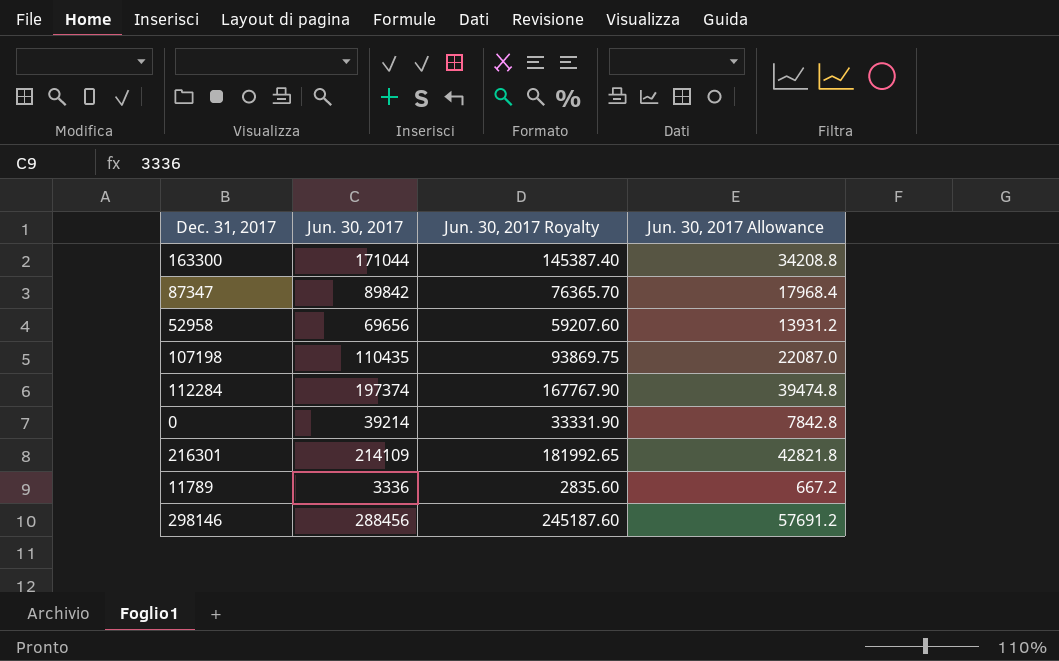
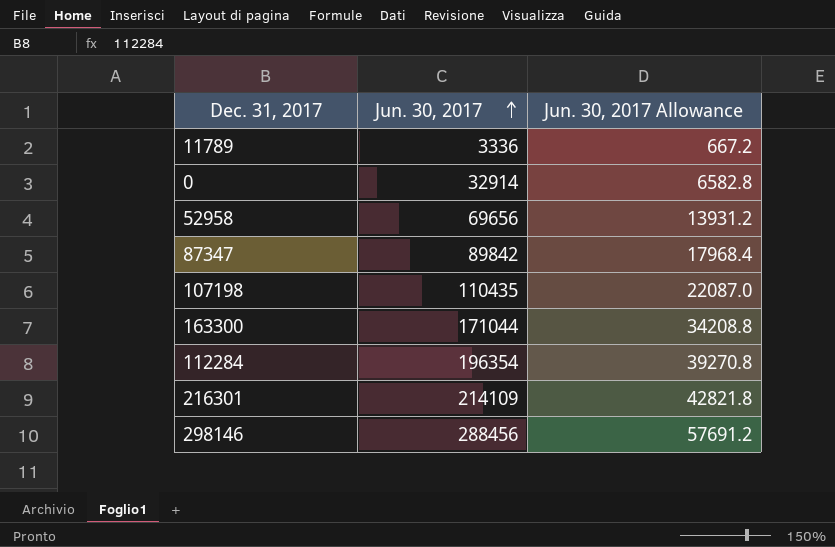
row order: none -> Jun. 30, 2017 ascending
column Jun. 30, 2017 Royalty | formula: [Jun. 30, 2017] * 0.85 -> none
0 | Jun. 30, 2017: 39214 -> 32914
0 | Jun. 30, 2017 Allowance: 7842.8 -> 6582.8
112284 | Jun. 30, 2017: 197374 -> 196354
112284 | Jun. 30, 2017 Allowance: 39474.8 -> 39270.8

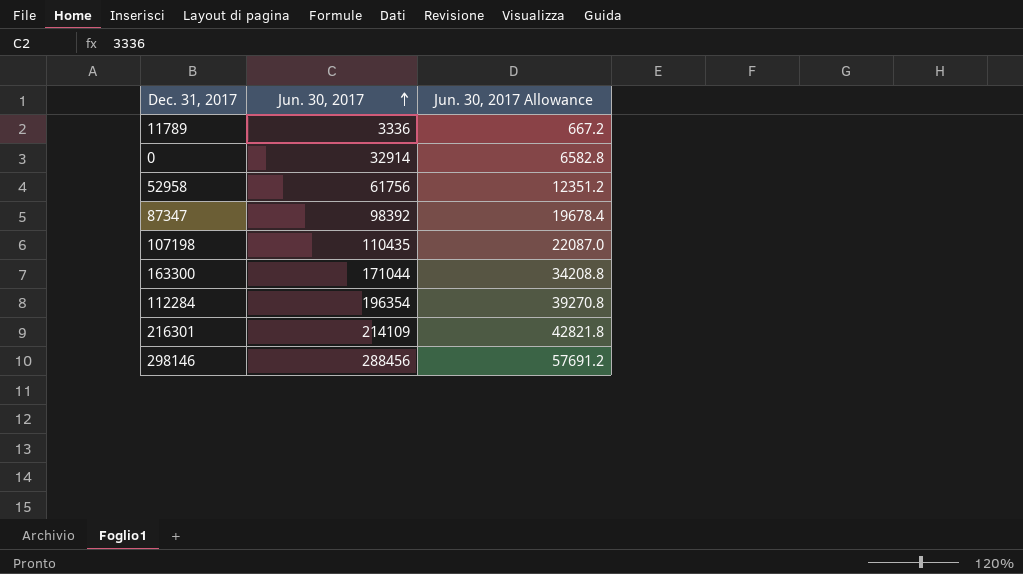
52958 | Jun. 30, 2017: 69656 -> 61756
52958 | Jun. 30, 2017 Allowance: 13931.2 -> 12351.2
87347 | Jun. 30, 2017: 89842 -> 98392
87347 | Jun. 30, 2017 Allowance: 17968.4 -> 19678.4

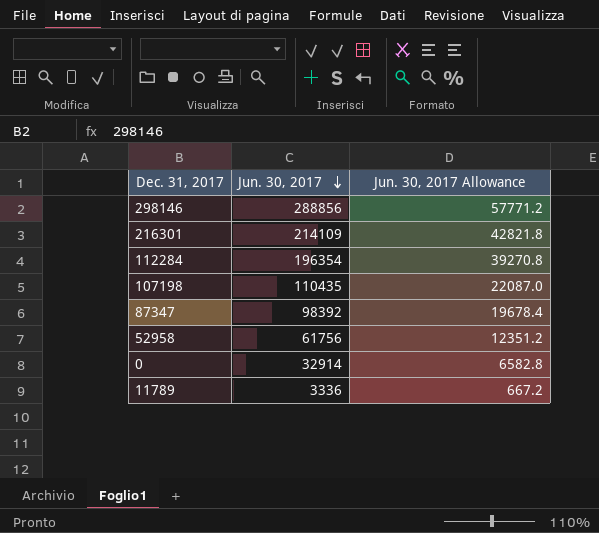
row order: Jun. 30, 2017 ascending -> Jun. 30, 2017 descending
row 163300: 171044 | 34208.8 -> none
298146 | Jun. 30, 2017: 288456 -> 288856
298146 | Jun. 30, 2017 Allowance: 57691.2 -> 57771.2

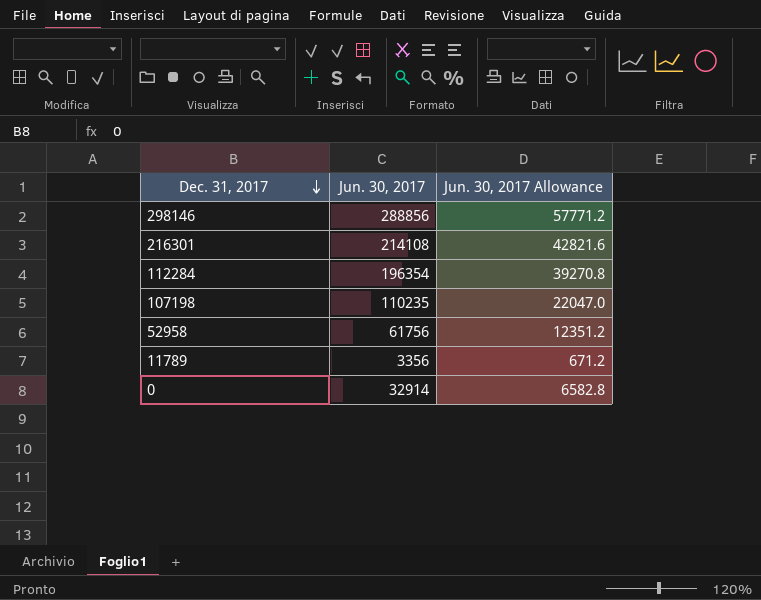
row order: Jun. 30, 2017 descending -> Dec. 31, 2017 descending
row 87347: 98392 | 19678.4 -> none
216301 | Jun. 30, 2017: 214109 -> 214108
216301 | Jun. 30, 2017 Allowance: 42821.8 -> 42821.6
107198 | Jun. 30, 2017: 110435 -> 110235
107198 | Jun. 30, 2017 Allowance: 22087.0 -> 22047.0
11789 | Jun. 30, 2017: 3336 -> 3356
11789 | Jun. 30, 2017 Allowance: 667.2 -> 671.2

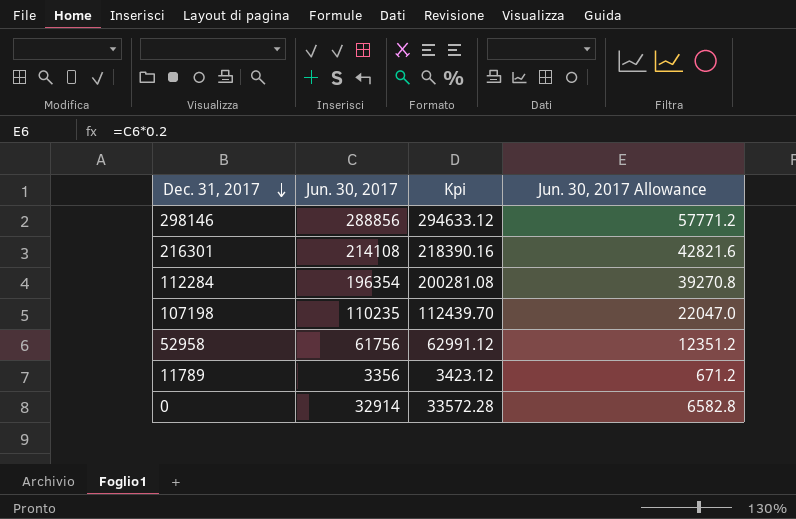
column Kpi | formula: none -> [Jun. 30, 2017] * 1.02

